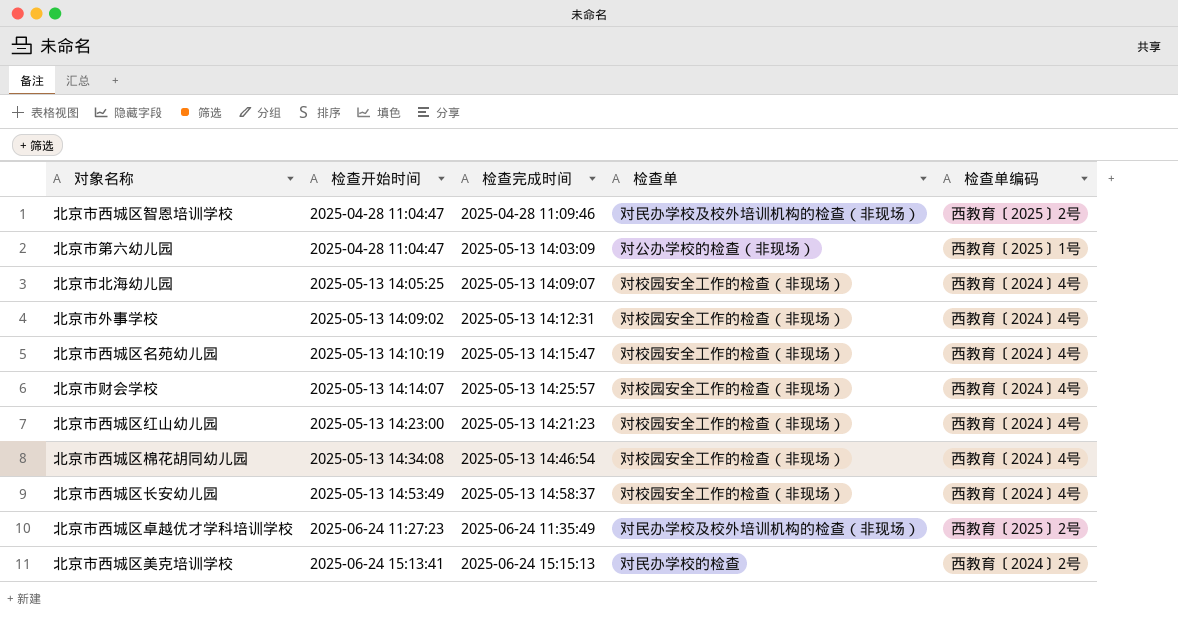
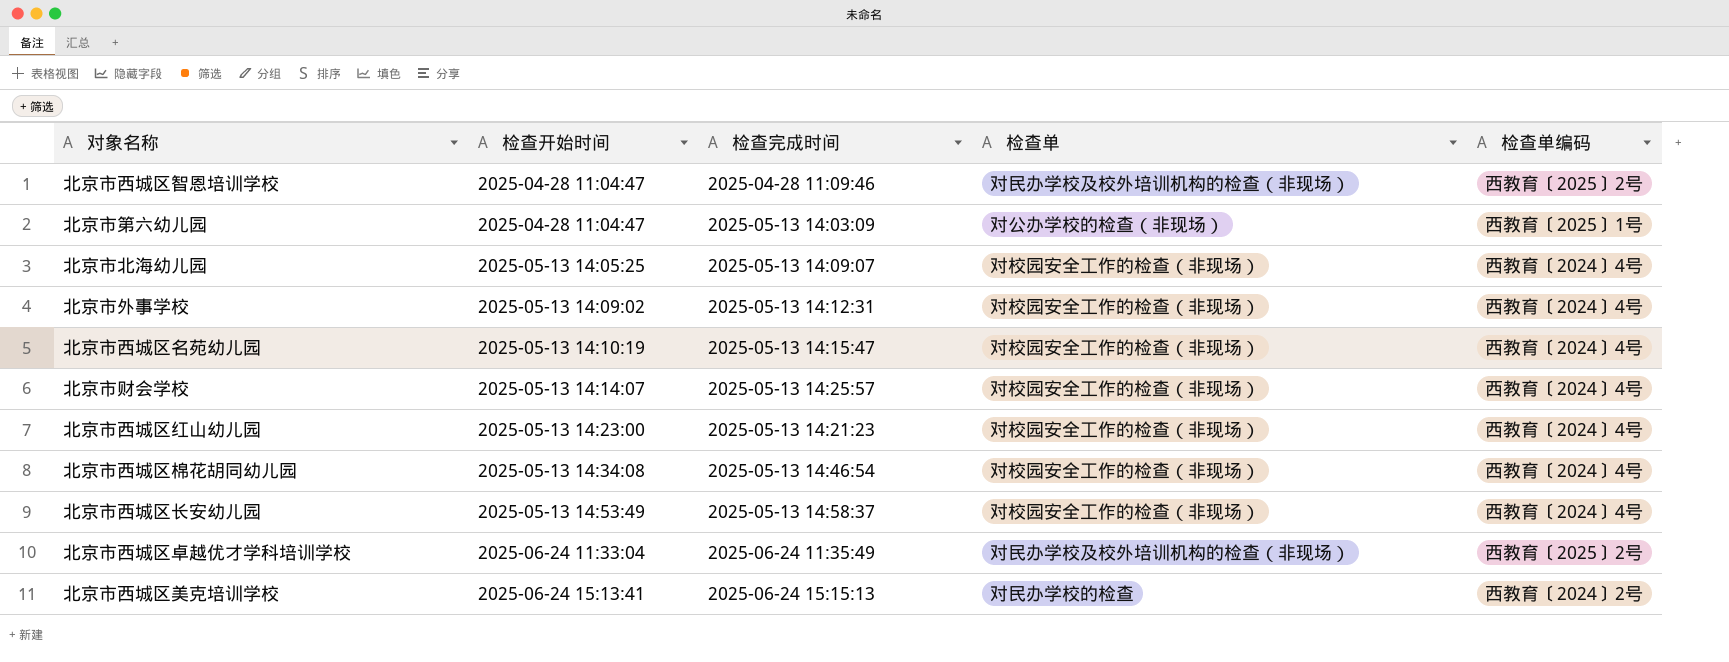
北京市西城区卓越优才学科培训学校 | 检查开始时间: 2025-06-24 11:27:23 -> 2025-06-24 11:33:04

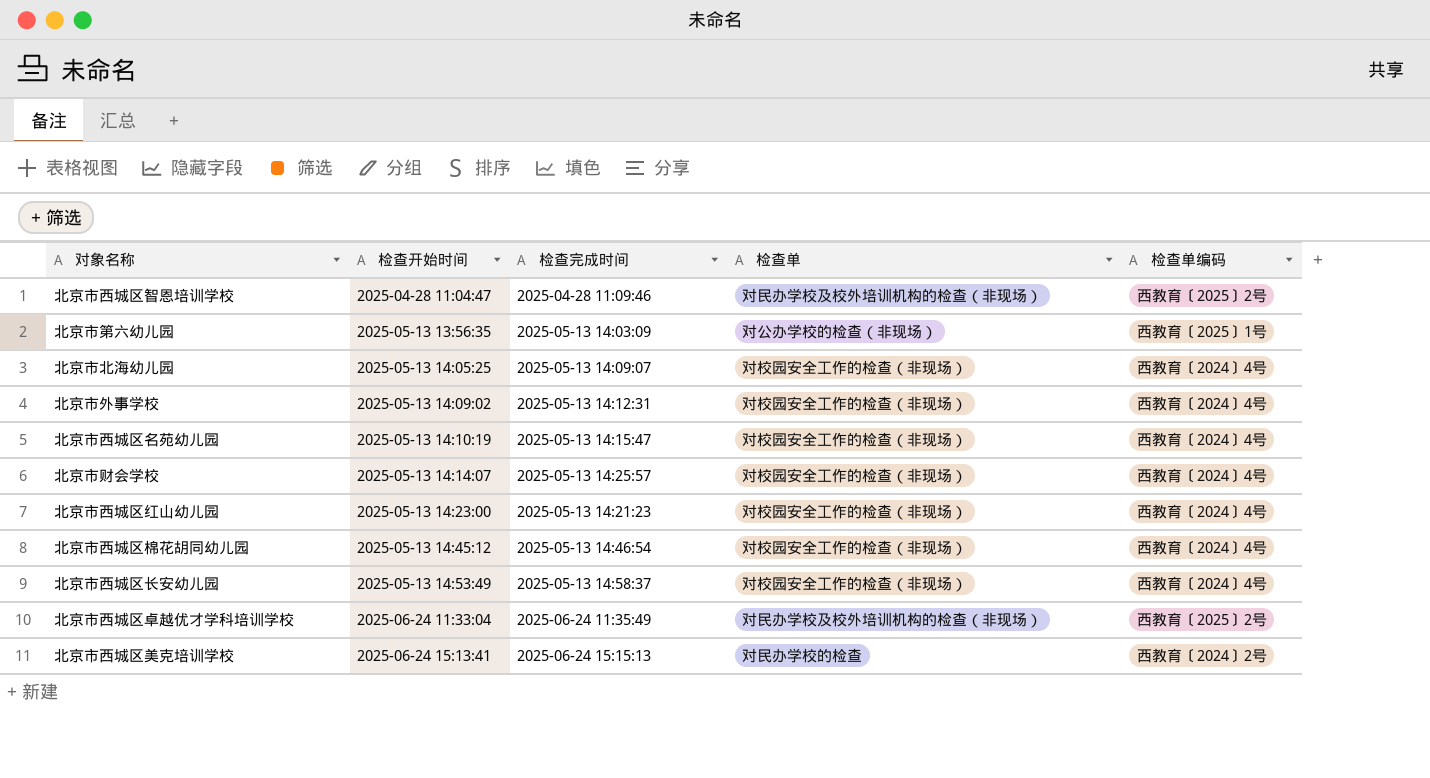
北京市第六幼儿园 | 检查开始时间: 2025-04-28 11:04:47 -> 2025-05-13 13:56:35
北京市西城区棉花胡同幼儿园 | 检查开始时间: 2025-05-13 14:34:08 -> 2025-05-13 14:45:12

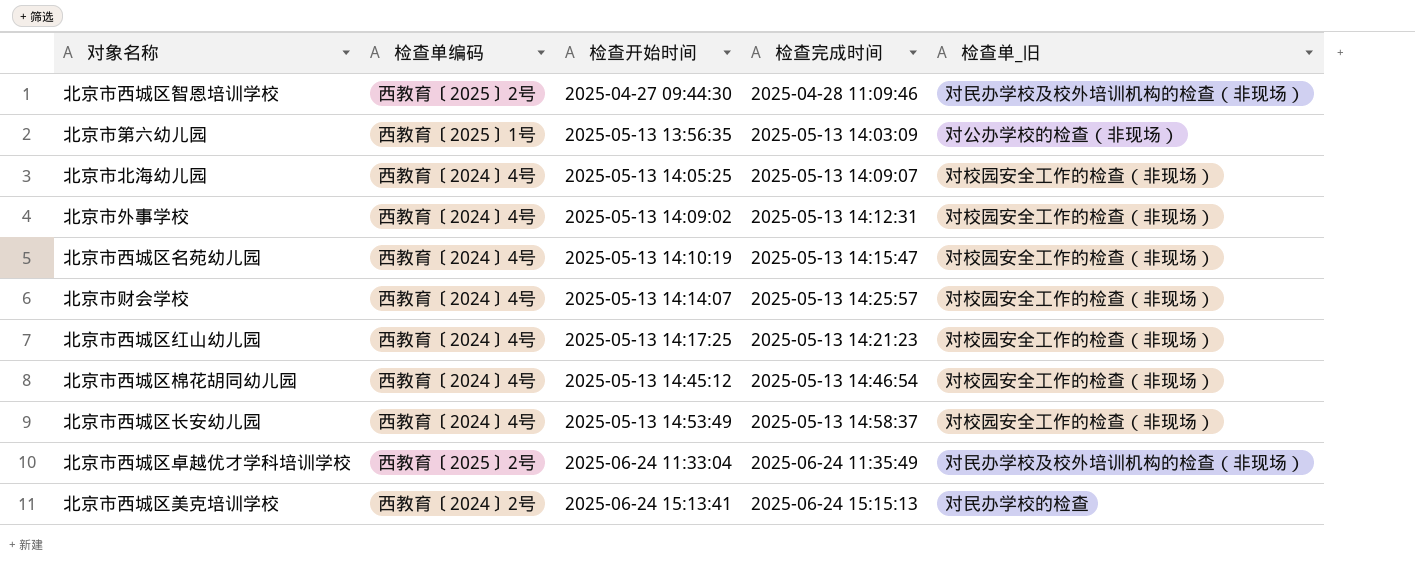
column 检查单编码 | position: 5 -> 2
column name: 检查单 -> 检查单_旧
北京市西城区智恩培训学校 | 检查开始时间: 2025-04-28 11:04:47 -> 2025-04-27 09:44:30
北京市西城区红山幼儿园 | 检查开始时间: 2025-05-13 14:23:00 -> 2025-05-13 14:17:25

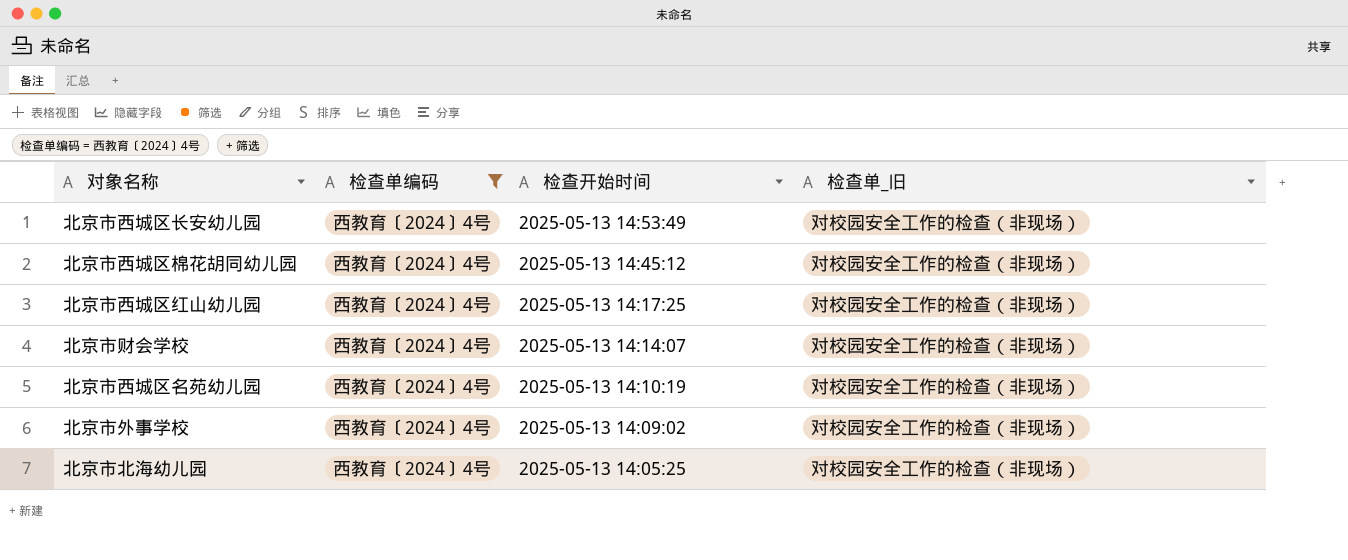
filter: none -> 检查单编码 = 西教育〔2024〕4号
row order: 检查开始时间 ascending -> 检查开始时间 descending
column 检查完成时间 | position: 4 -> none

